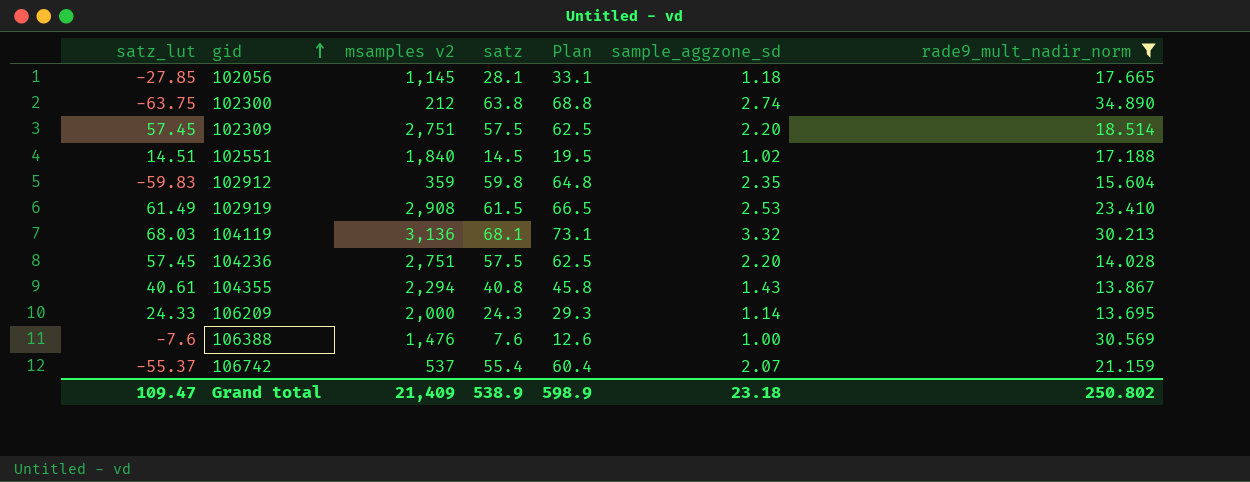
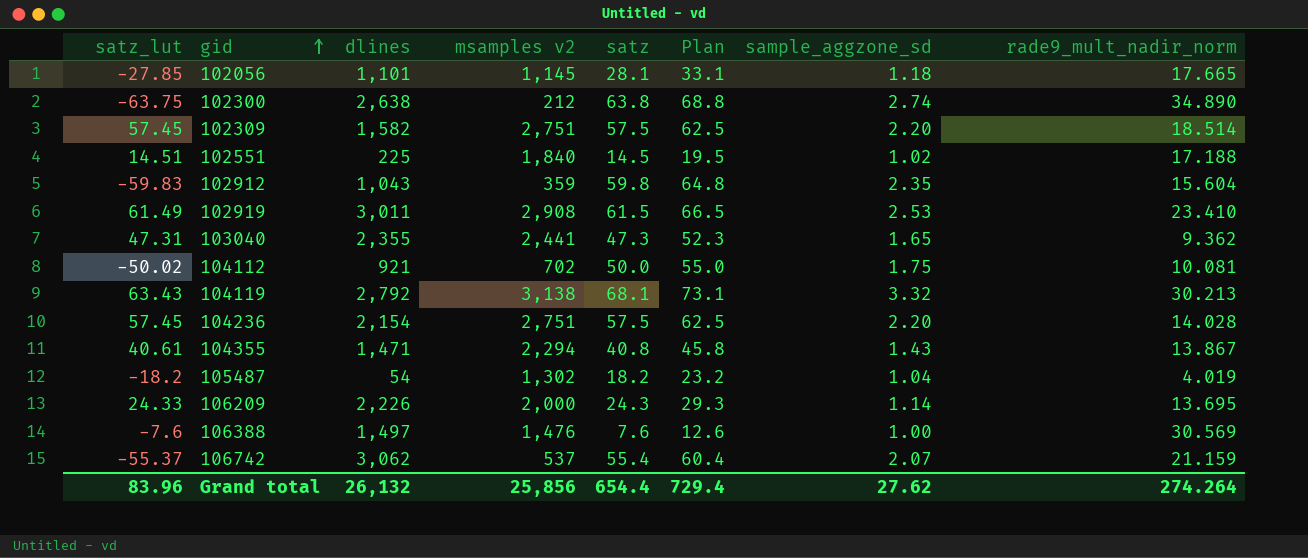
filter: rade9_mult_nadir_norm >= 13.695 -> none
column dlines | position: none -> 3
104119 | satz_lut: 68.03 -> 63.43
104119 | msamples v2: 3,136 -> 3,138
Grand total | satz_lut: 109.47 -> 83.96
Grand total | msamples v2: 21,409 -> 25,856
Grand total | satz: 538.9 -> 654.4
Grand total | Plan: 598.9 -> 729.4
Grand total | sample_aggzone_sd: 23.18 -> 27.62
Grand total | rade9_mult_nadir_norm: 250.802 -> 274.264

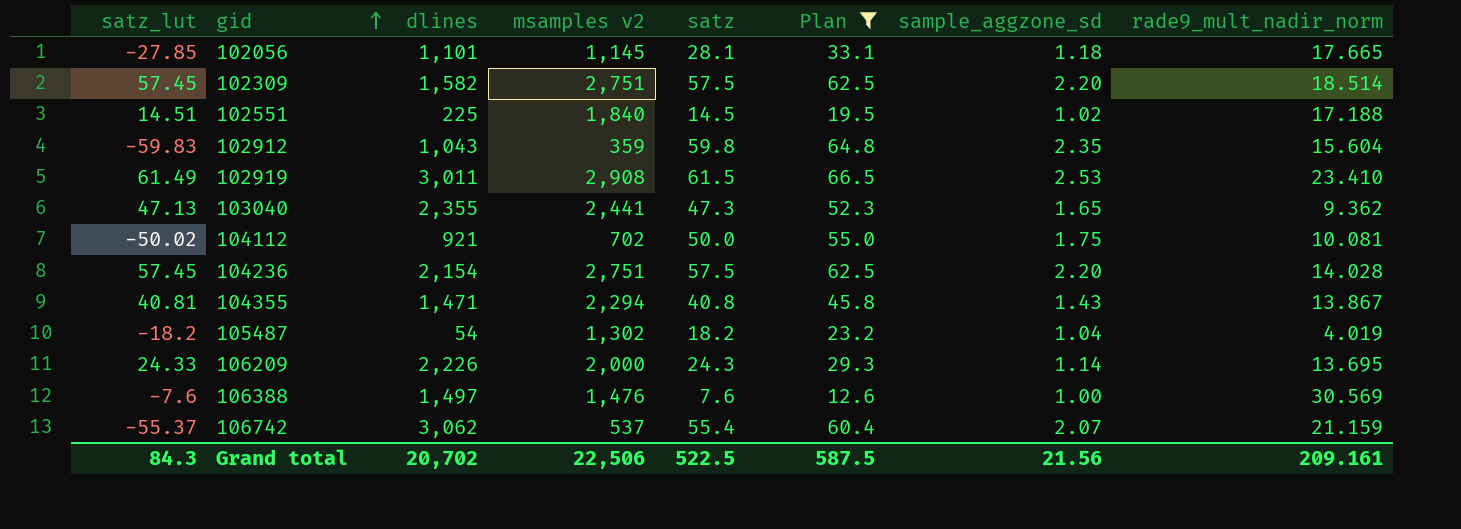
filter: none -> Plan <= 66.5
103040 | satz_lut: 47.31 -> 47.13
104355 | satz_lut: 40.61 -> 40.81
Grand total | satz_lut: 83.96 -> 84.3
Grand total | dlines: 26,132 -> 20,702
Grand total | msamples v2: 25,856 -> 22,506
Grand total | satz: 654.4 -> 522.5
Grand total | Plan: 729.4 -> 587.5
Grand total | sample_aggzone_sd: 27.62 -> 21.56
Grand total | rade9_mult_nadir_norm: 274.264 -> 209.161

